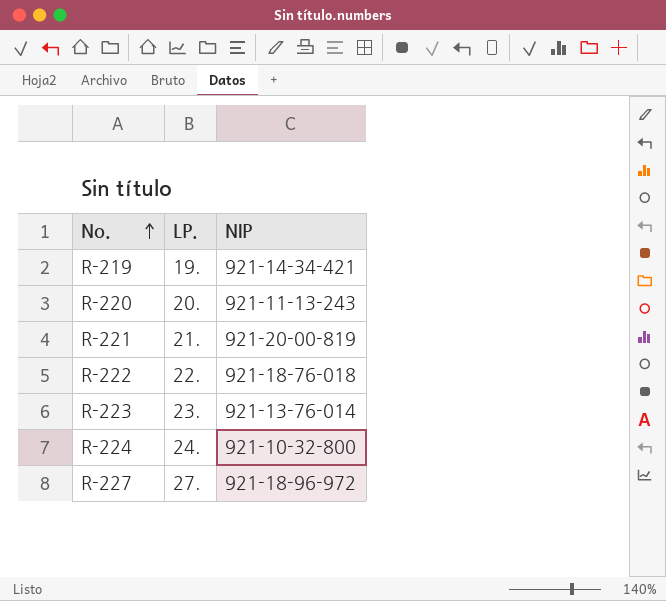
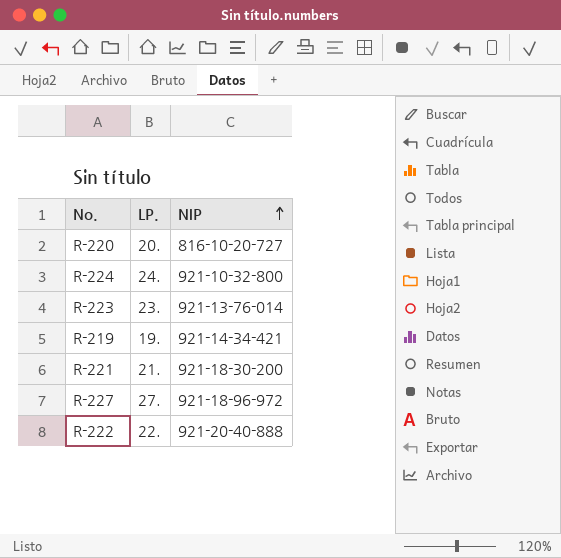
row order: No. ascending -> NIP ascending
R-220 | NIP: 921-11-13-243 -> 816-10-20-727
R-221 | NIP: 921-20-00-819 -> 921-18-30-200
R-222 | NIP: 921-18-76-018 -> 921-20-40-888

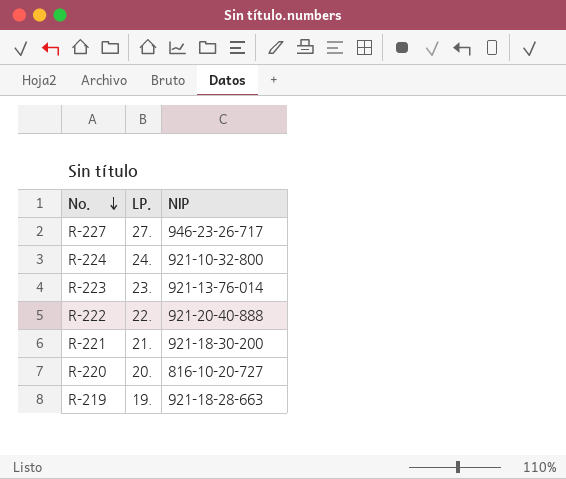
row order: NIP ascending -> No. descending
R-227 | NIP: 921-18-96-972 -> 946-23-26-717
R-219 | NIP: 921-14-34-421 -> 921-18-28-663

